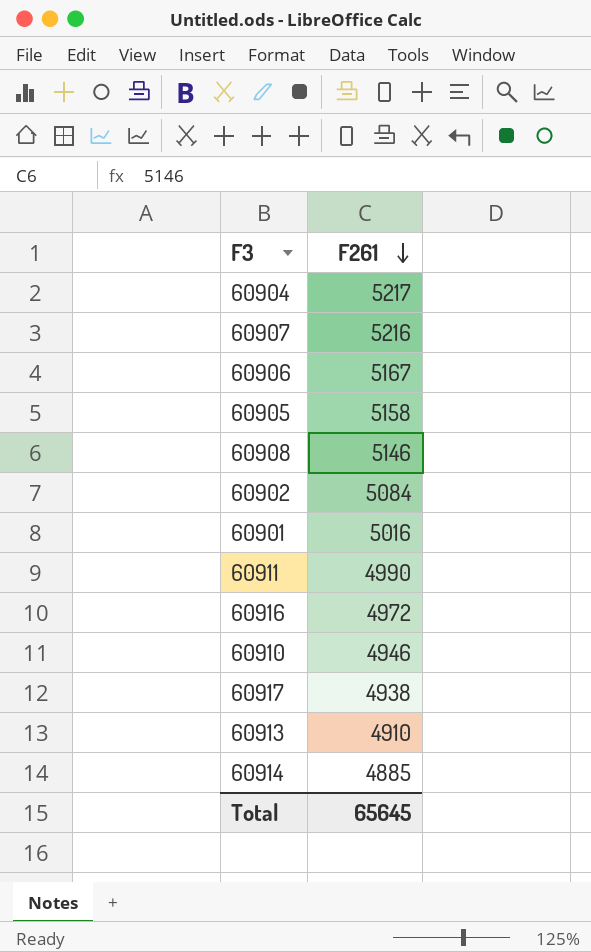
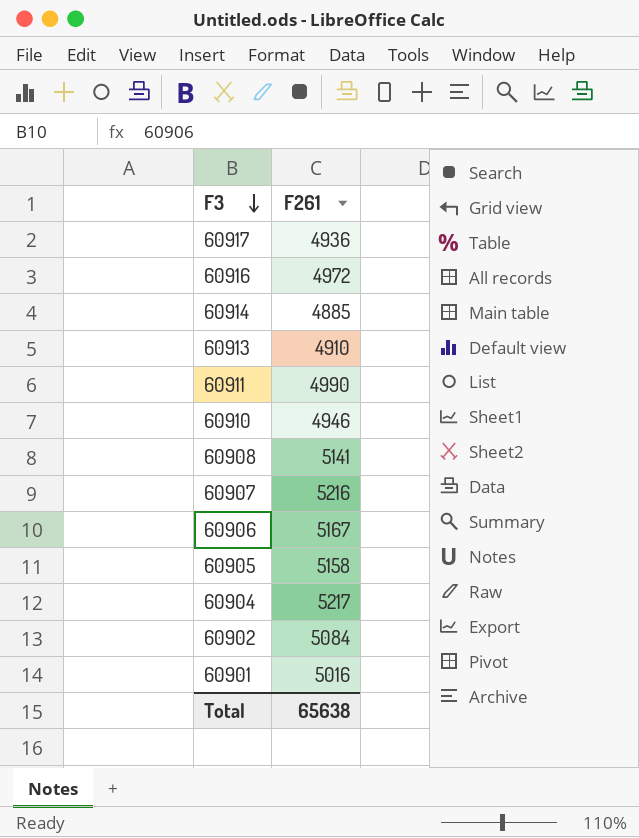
row order: F261 descending -> F3 descending
60917 | F261: 4938 -> 4936
60908 | F261: 5146 -> 5141
Total | F261: 65645 -> 65638

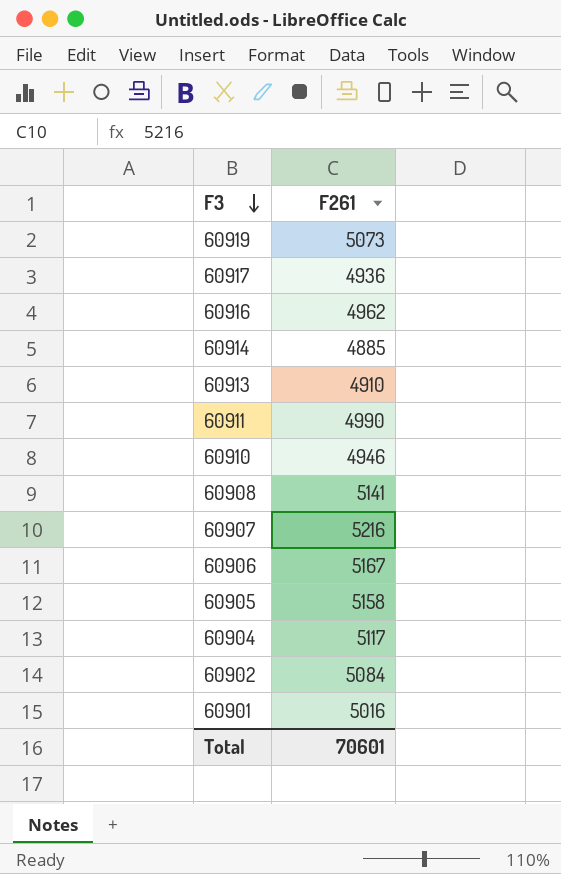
row 60919: none -> 5073
60916 | F261: 4972 -> 4962
60904 | F261: 5217 -> 5117
Total | F261: 65638 -> 70601

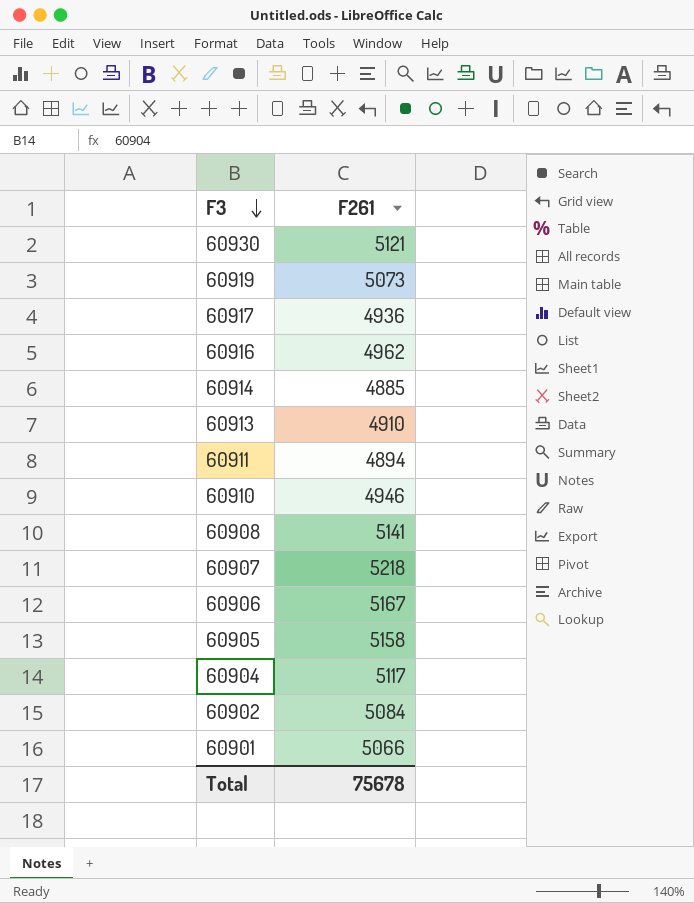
row 60930: none -> 5121
60911 | F261: 4990 -> 4894
60907 | F261: 5216 -> 5218
60901 | F261: 5016 -> 5066
Total | F261: 70601 -> 75678

